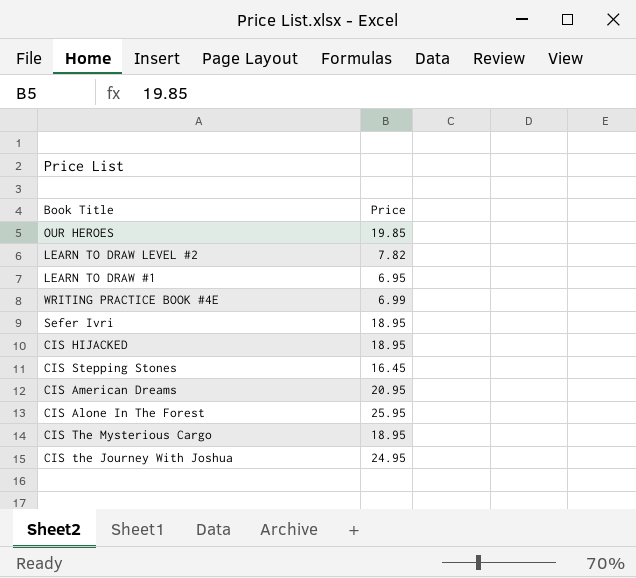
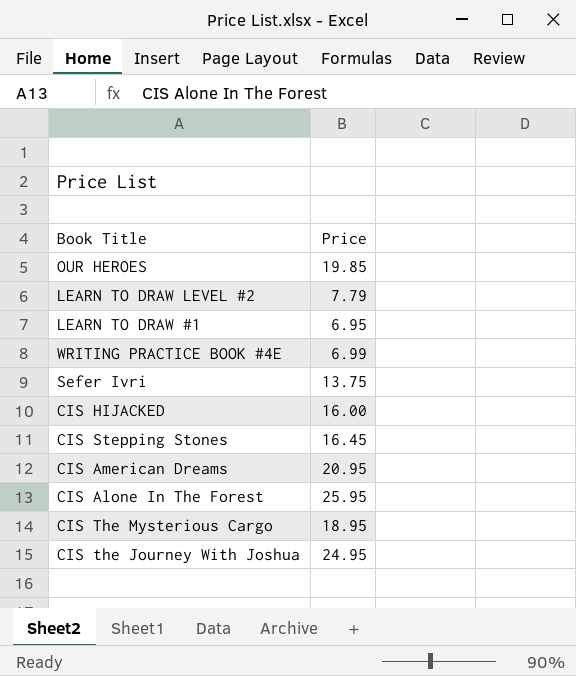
LEARN TO DRAW LEVEL #2 | Price: 7.82 -> 7.79
Sefer Ivri | Price: 18.95 -> 13.75
CIS HIJACKED | Price: 18.95 -> 16.00

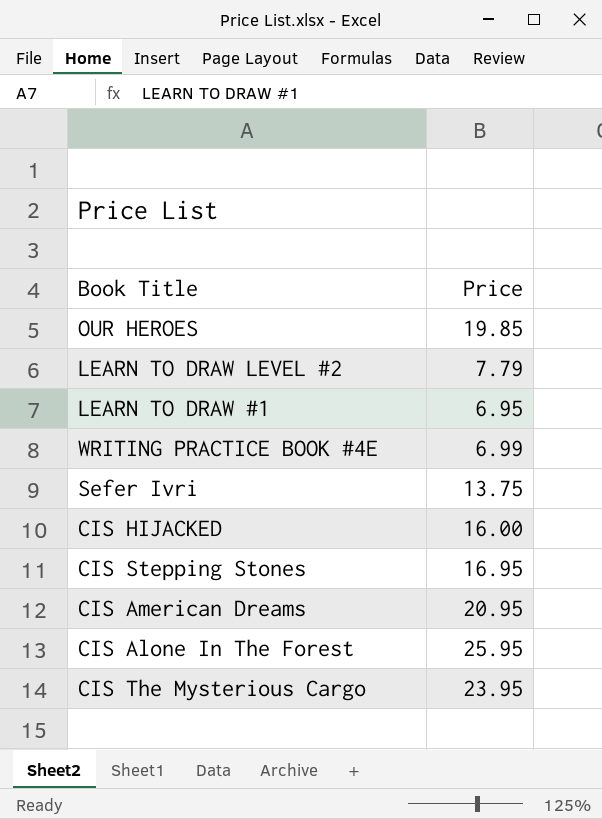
row CIS the Journey With Joshua: 24.95 -> none
CIS Stepping Stones | Price: 16.45 -> 16.95
CIS The Mysterious Cargo | Price: 18.95 -> 23.95

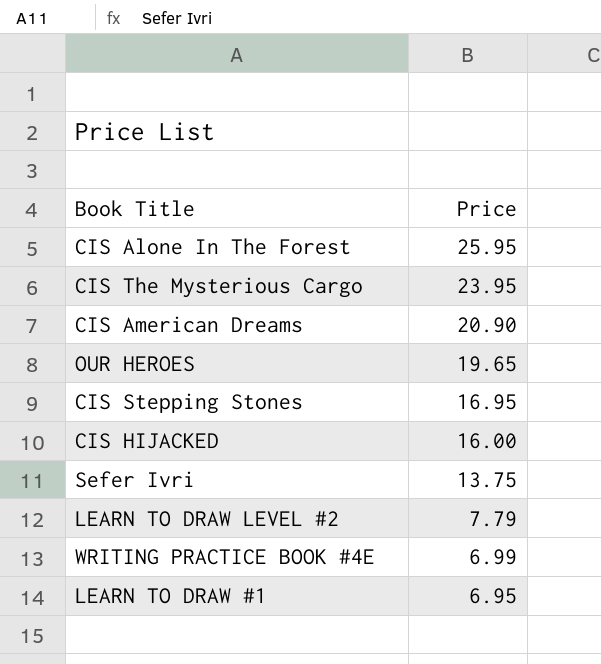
row order: none -> Price descending
CIS American Dreams | Price: 20.95 -> 20.90
OUR HEROES | Price: 19.85 -> 19.65

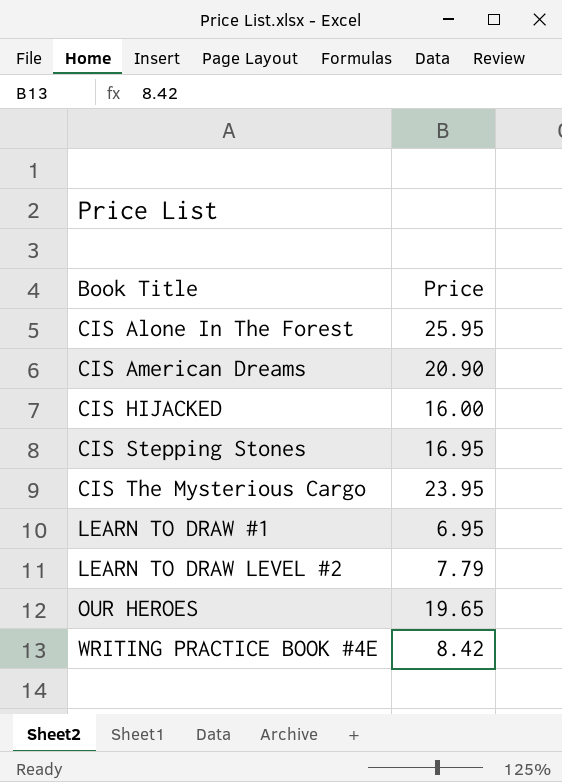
row order: Price descending -> Book Title ascending
row Sefer Ivri: 13.75 -> none
WRITING PRACTICE BOOK #4E | Price: 6.99 -> 8.42

